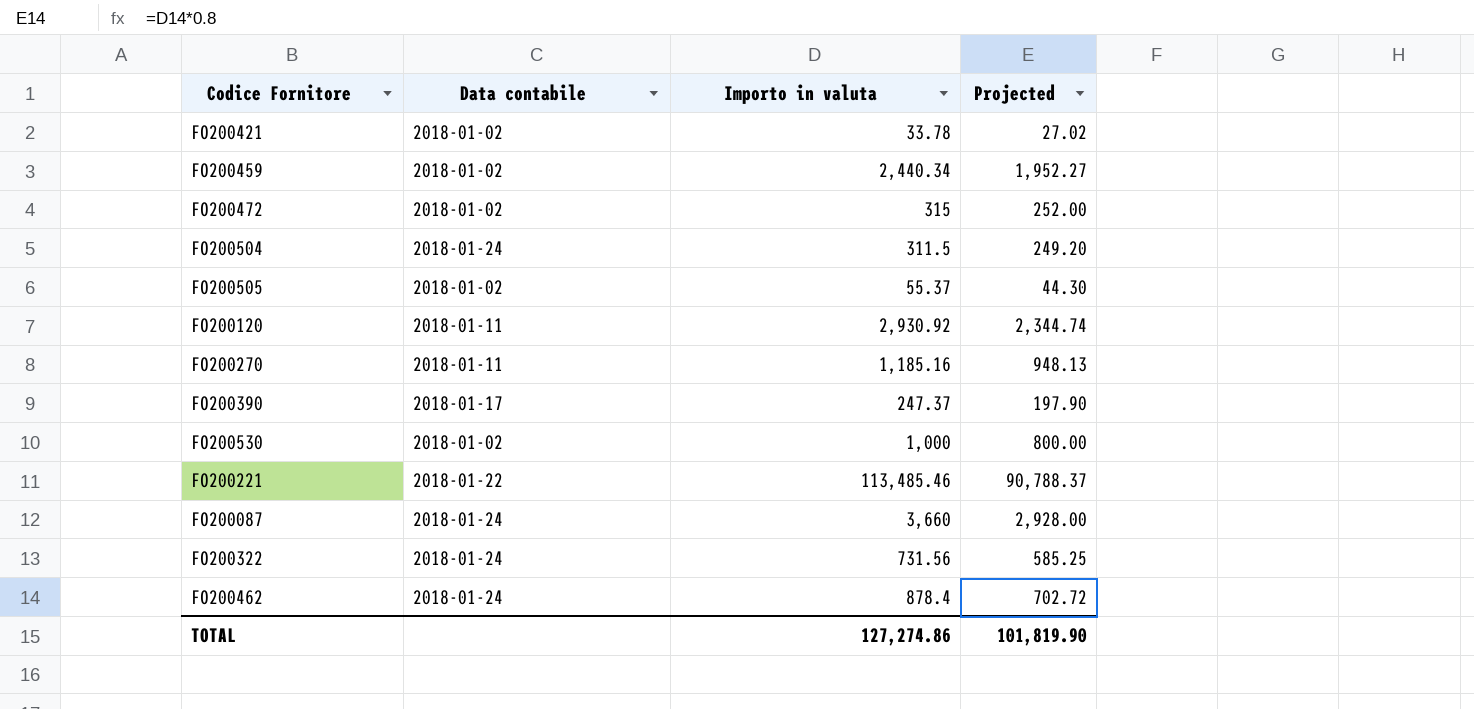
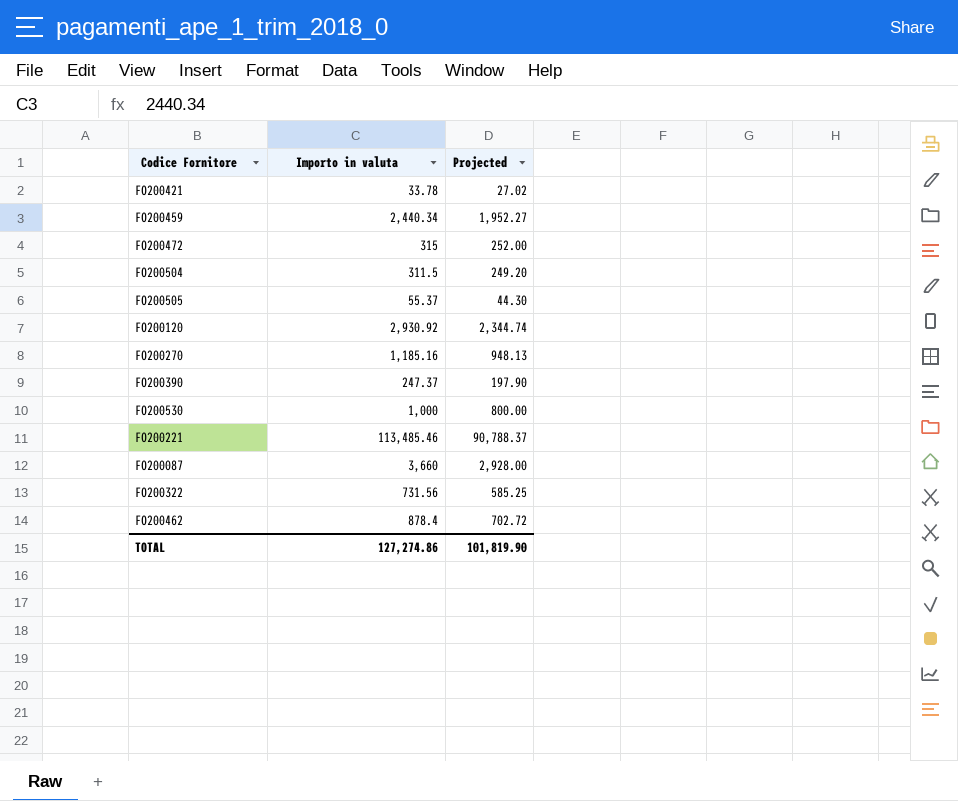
column Data contabile | position: 2 -> none

